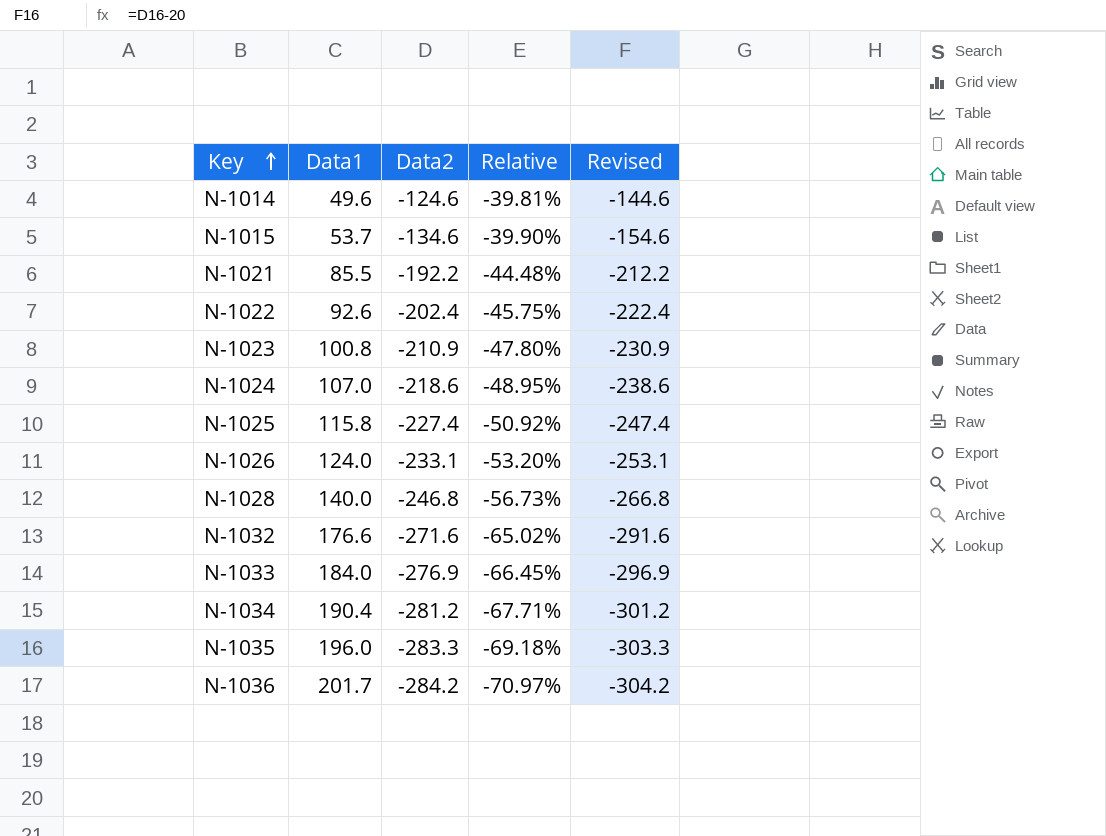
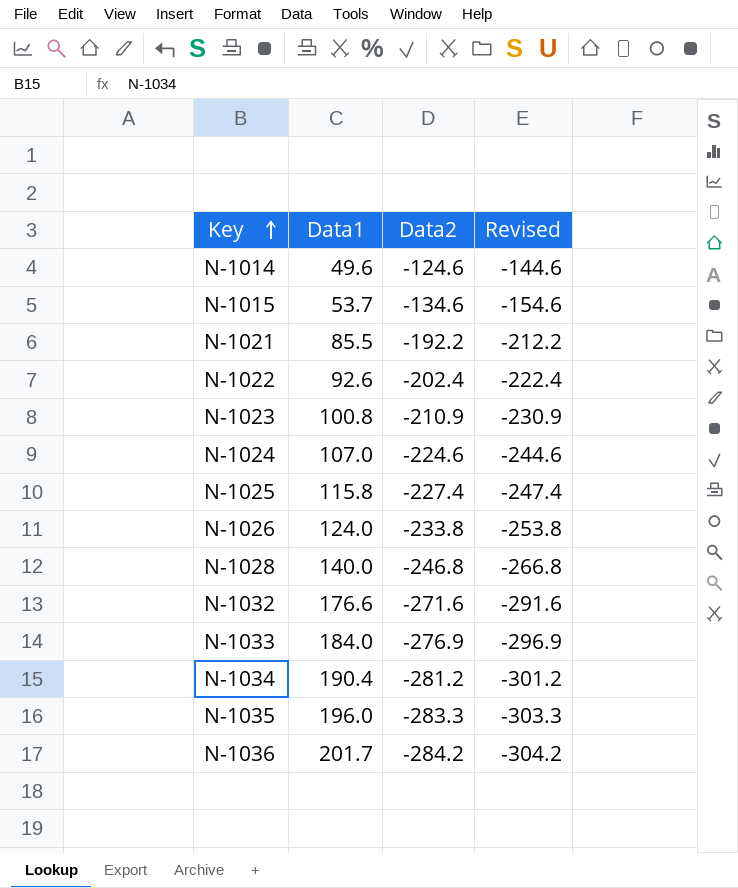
column Relative | formula: [Data1] / [Data2] -> none
N-1024 | Data2: -218.6 -> -224.6
N-1024 | Revised: -238.6 -> -244.6
N-1026 | Data2: -233.1 -> -233.8
N-1026 | Revised: -253.1 -> -253.8

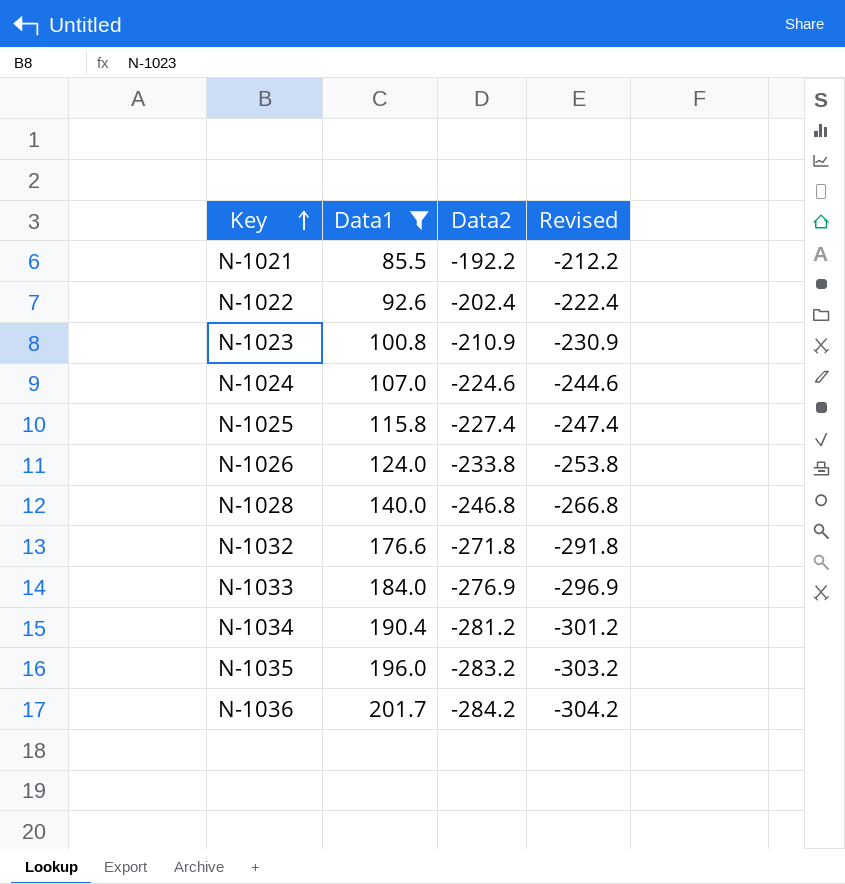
filter: none -> Data1 >= 85.5
N-1032 | Data2: -271.6 -> -271.8
N-1032 | Revised: -291.6 -> -291.8
N-1035 | Data2: -283.3 -> -283.2
N-1035 | Revised: -303.3 -> -303.2

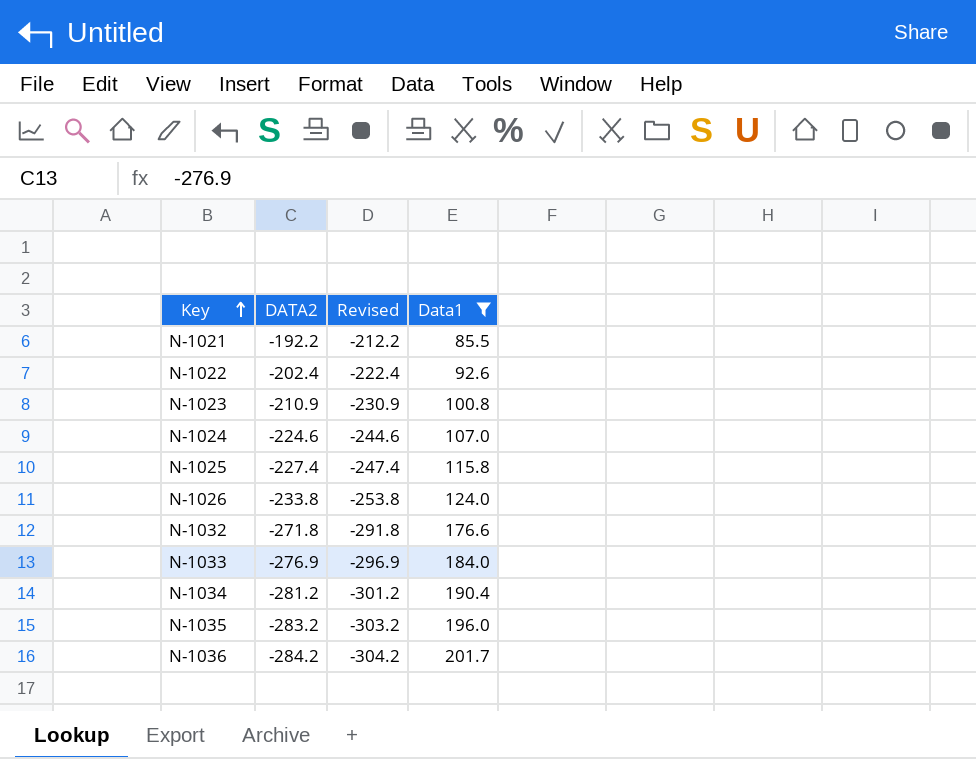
column name: Data2 -> DATA2
column Data1 | position: 2 -> 4
row N-1028: 140.0 | -246.8 | -266.8 -> none

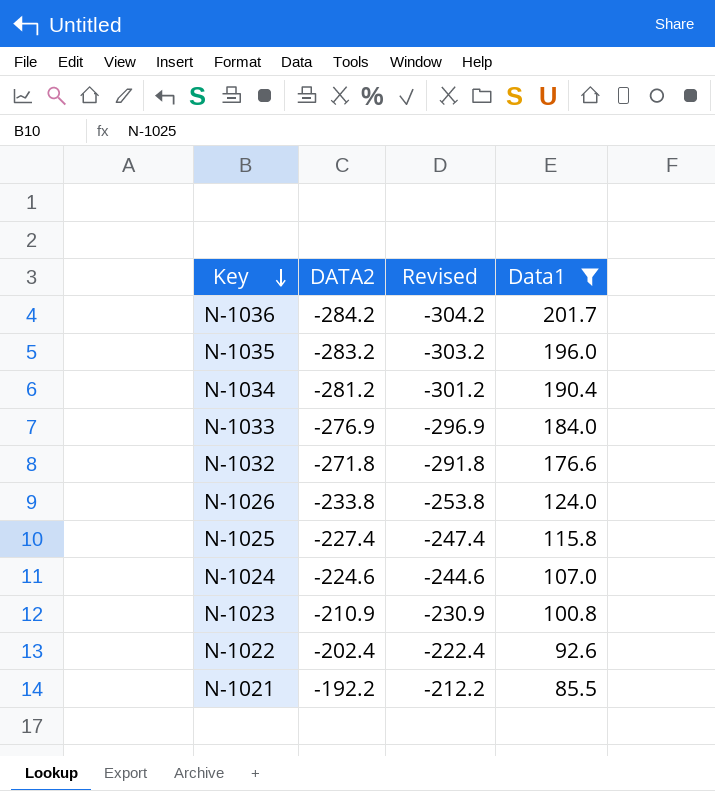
row order: Key ascending -> Key descending

